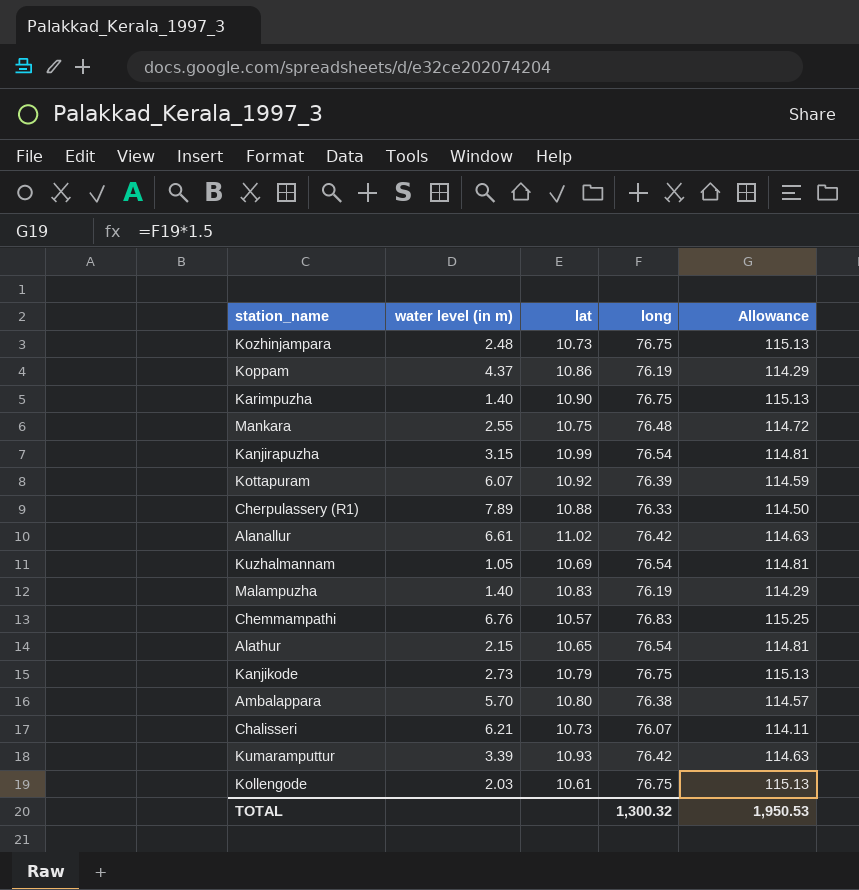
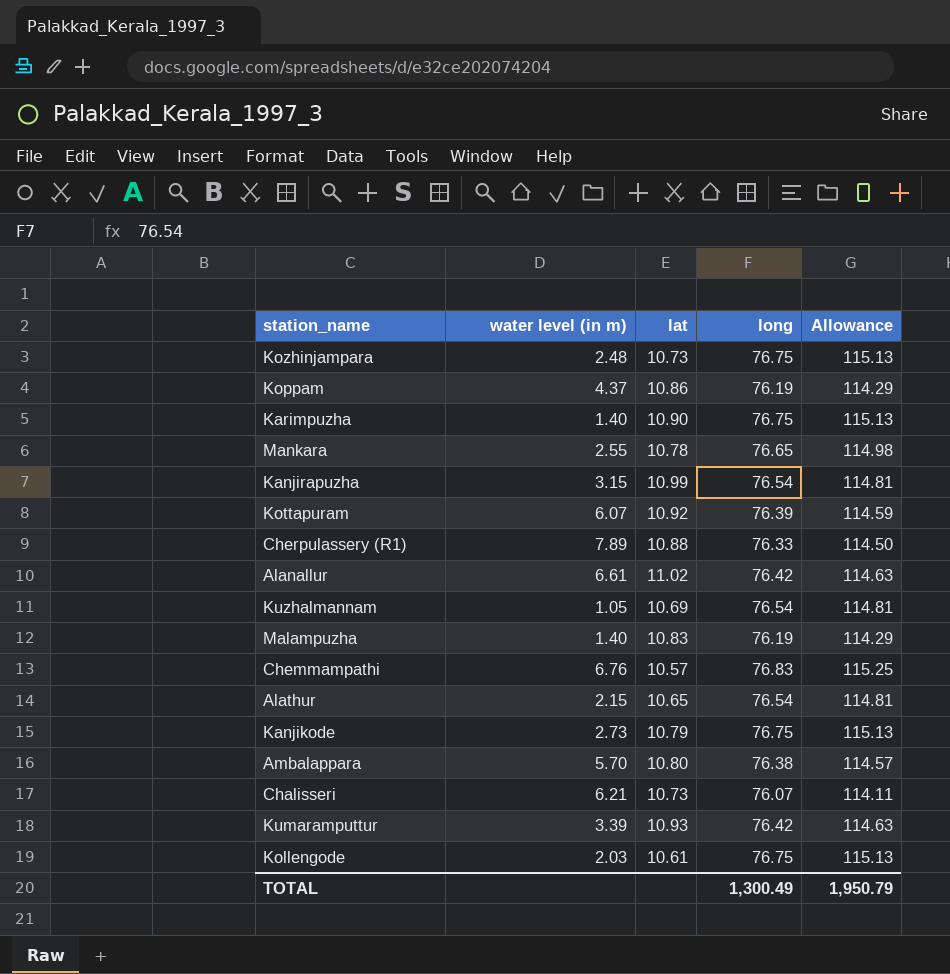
Mankara | lat: 10.75 -> 10.78
Mankara | long: 76.48 -> 76.65
Mankara | Allowance: 114.72 -> 114.98
TOTAL | long: 1,300.32 -> 1,300.49
TOTAL | Allowance: 1,950.53 -> 1,950.79

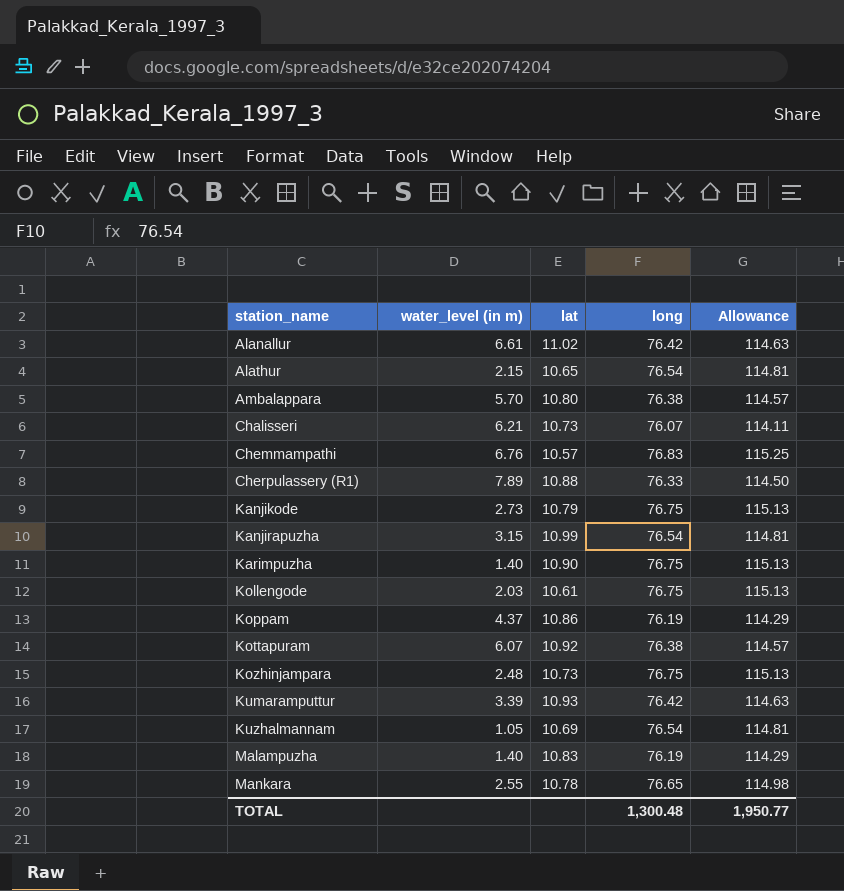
row order: none -> station_name ascending
column name: water level (in m) -> water_level (in m)
Kottapuram | long: 76.39 -> 76.38
Kottapuram | Allowance: 114.59 -> 114.57
TOTAL | long: 1,300.49 -> 1,300.48
TOTAL | Allowance: 1,950.79 -> 1,950.77

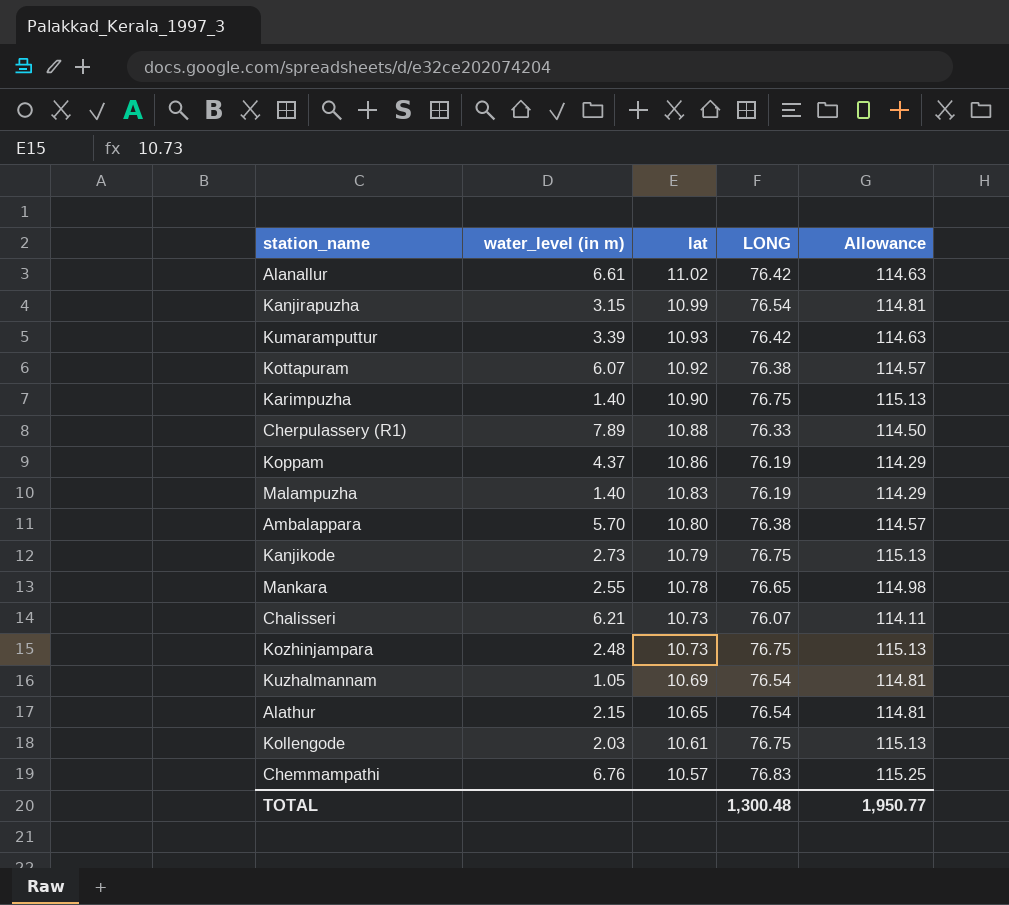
row order: station_name ascending -> lat descending
column name: long -> LONG

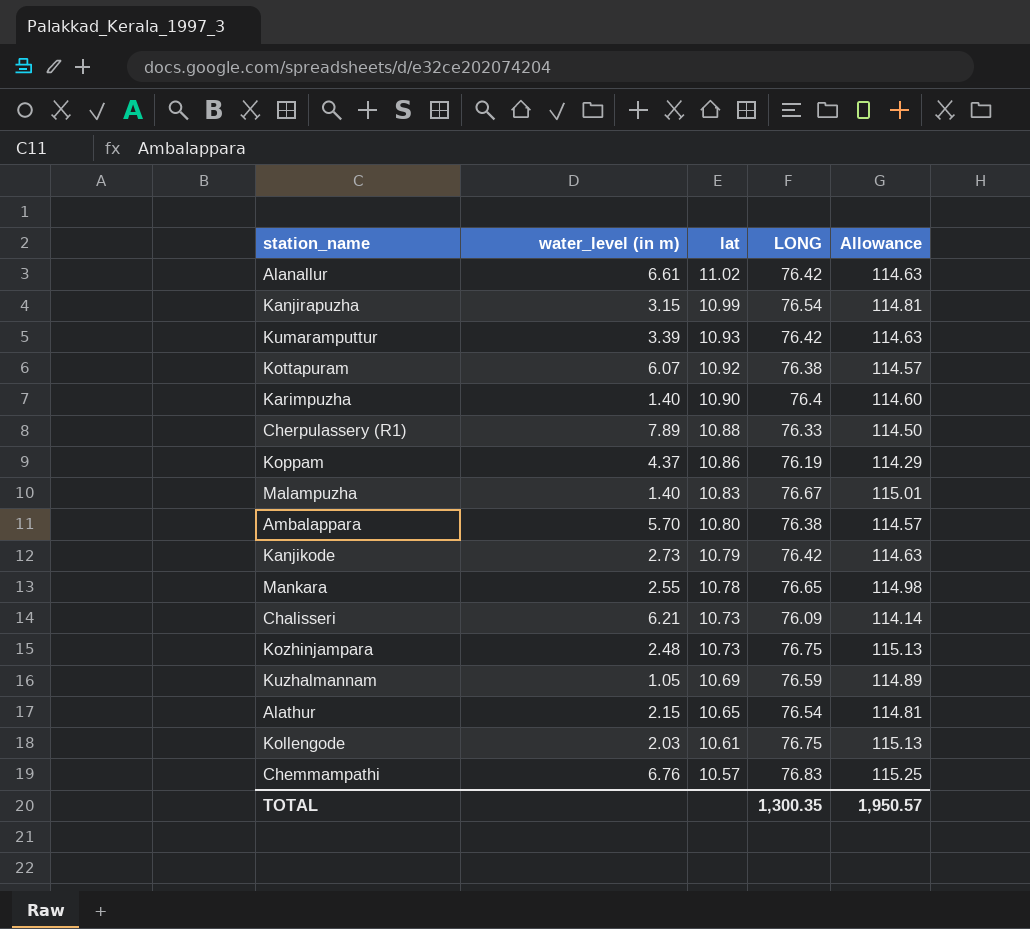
Karimpuzha | LONG: 76.75 -> 76.4
Karimpuzha | Allowance: 115.13 -> 114.60
Malampuzha | LONG: 76.19 -> 76.67
Malampuzha | Allowance: 114.29 -> 115.01
Kanjikode | LONG: 76.75 -> 76.42
Kanjikode | Allowance: 115.13 -> 114.63
Chalisseri | LONG: 76.07 -> 76.09
Chalisseri | Allowance: 114.11 -> 114.14
Kuzhalmannam | LONG: 76.54 -> 76.59
Kuzhalmannam | Allowance: 114.81 -> 114.89
TOTAL | LONG: 1,300.48 -> 1,300.35
TOTAL | Allowance: 1,950.77 -> 1,950.57

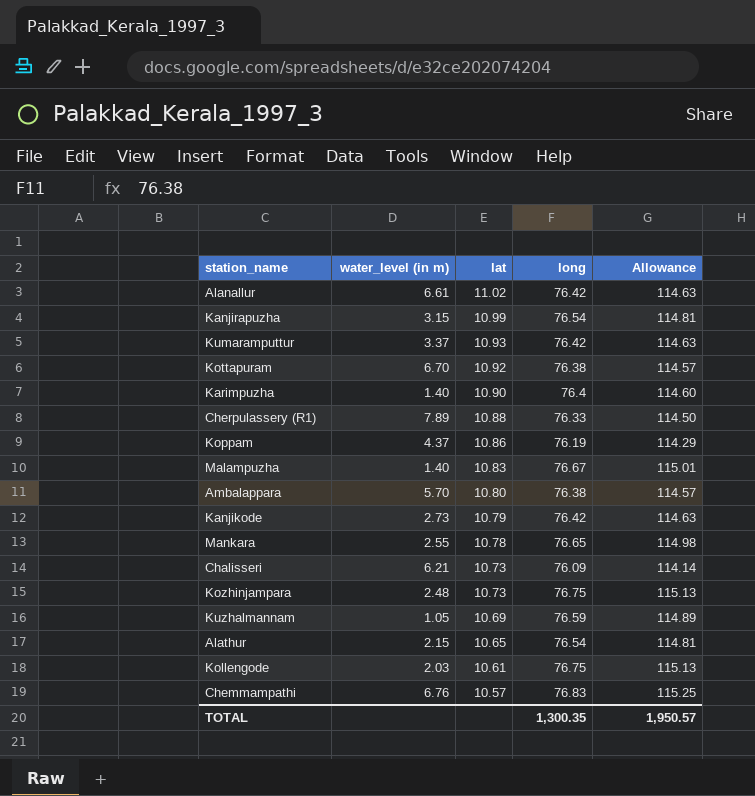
column name: LONG -> long
Kumaramputtur | water_level (in m): 3.39 -> 3.37
Kottapuram | water_level (in m): 6.07 -> 6.70

